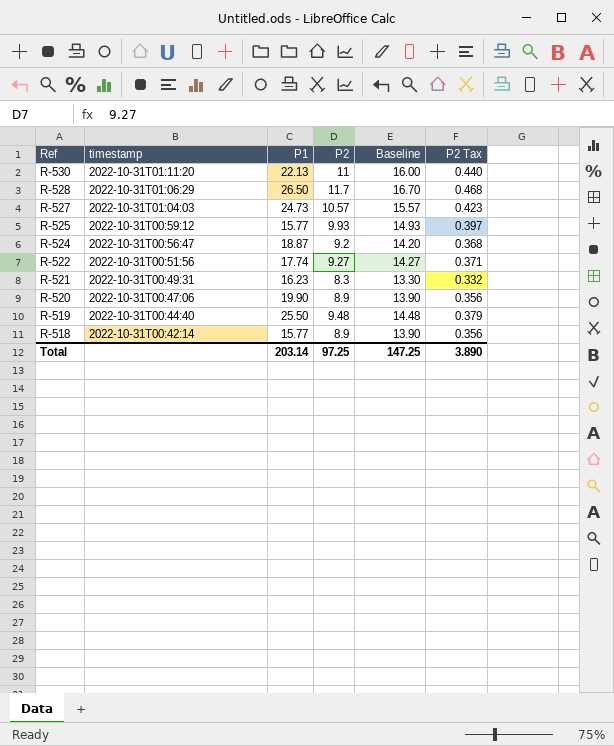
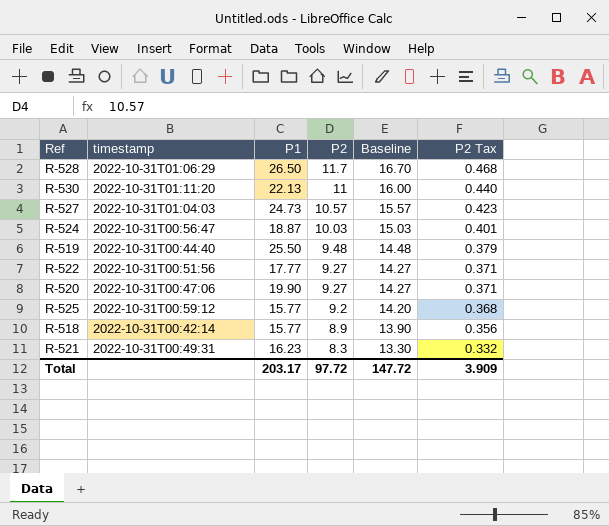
row order: Ref descending -> P2 descending
R-524 | P2: 9.2 -> 10.03
R-524 | Baseline: 14.20 -> 15.03
R-524 | P2 Tax: 0.368 -> 0.401
R-522 | P1: 17.74 -> 17.77
R-520 | P2: 8.9 -> 9.27
R-520 | Baseline: 13.90 -> 14.27
R-520 | P2 Tax: 0.356 -> 0.371
R-525 | P2: 9.93 -> 9.2
R-525 | Baseline: 14.93 -> 14.20
R-525 | P2 Tax: 0.397 -> 0.368
Total | P1: 203.14 -> 203.17
Total | P2: 97.25 -> 97.72
Total | Baseline: 147.25 -> 147.72
Total | P2 Tax: 3.890 -> 3.909

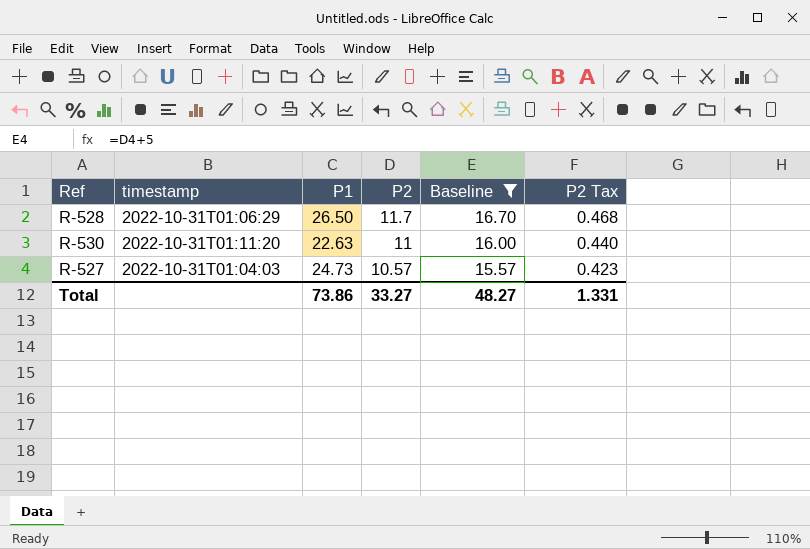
filter: none -> Baseline >= 15.57
R-530 | P1: 22.13 -> 22.63
Total | P1: 203.17 -> 73.86
Total | P2: 97.72 -> 33.27
Total | Baseline: 147.72 -> 48.27
Total | P2 Tax: 3.909 -> 1.331

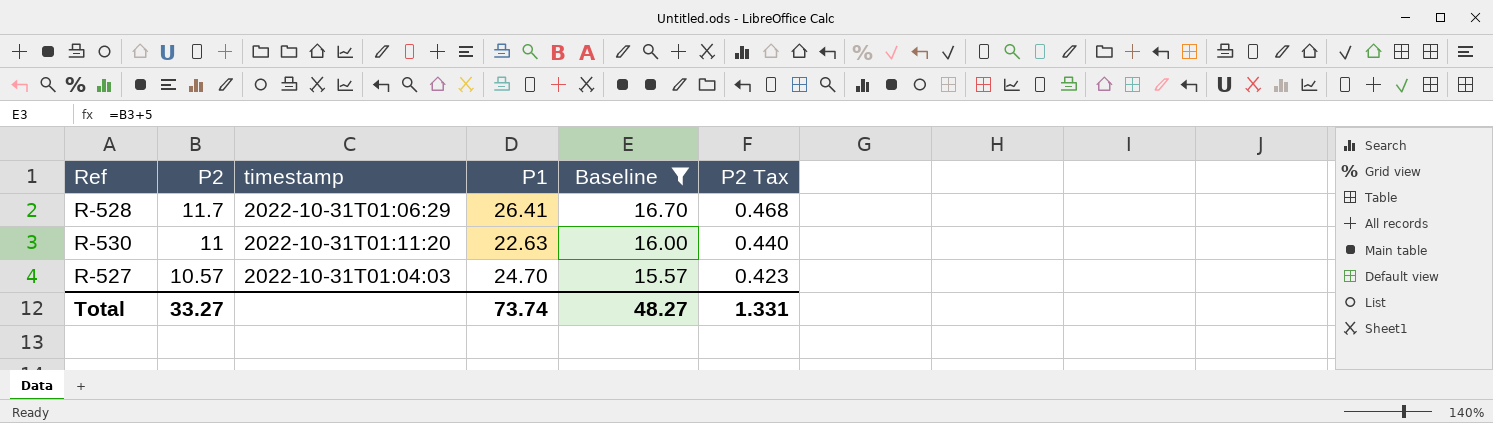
column P2 | position: 4 -> 2
R-528 | P1: 26.50 -> 26.41
R-527 | P1: 24.73 -> 24.70
Total | P1: 73.86 -> 73.74

